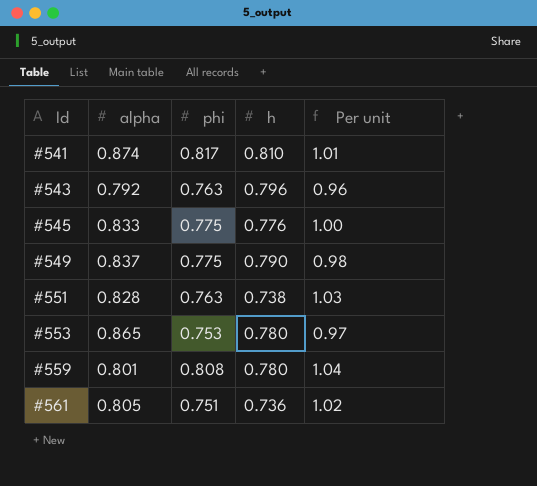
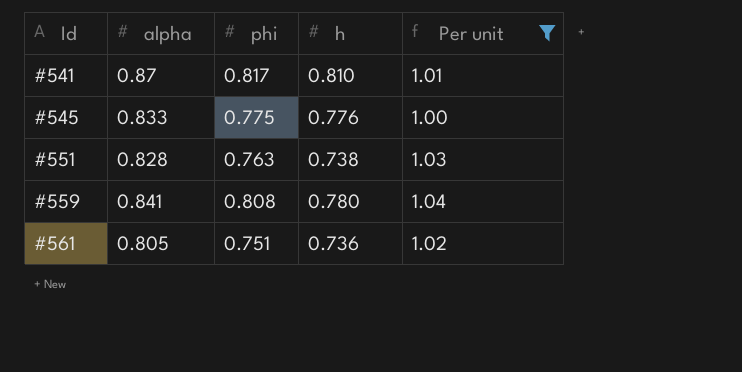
filter: none -> Per unit >= 1.00
#541 | alpha: 0.874 -> 0.87
#559 | alpha: 0.801 -> 0.841

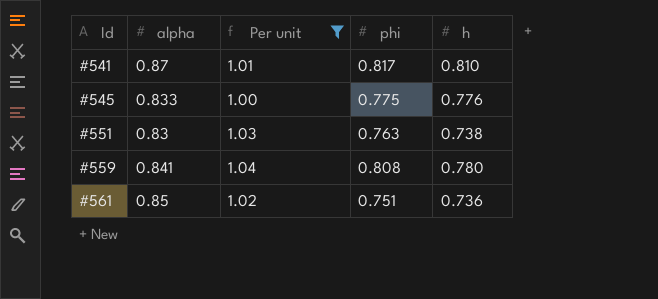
column Per unit | position: 5 -> 3
#551 | alpha: 0.828 -> 0.83
#561 | alpha: 0.805 -> 0.85

